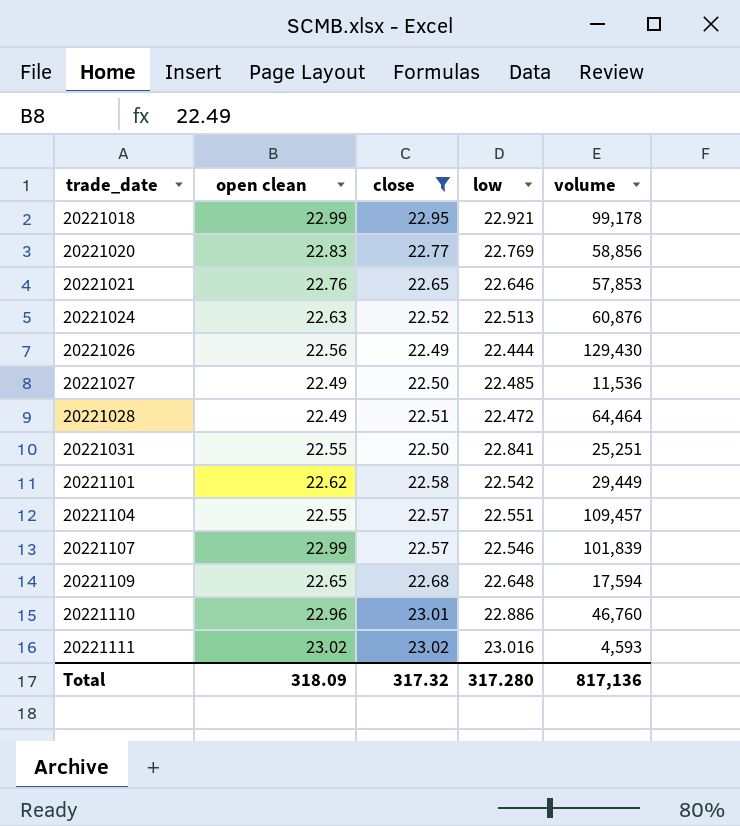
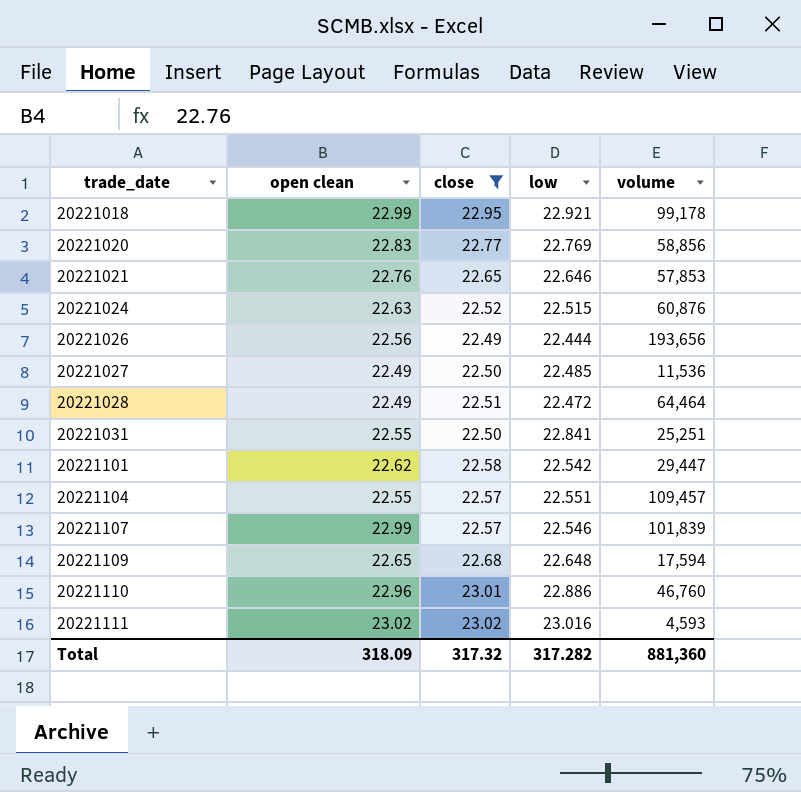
20221024 | low: 22.513 -> 22.515
20221026 | volume: 129,430 -> 193,656
20221101 | volume: 29,449 -> 29,447
Total | low: 317.280 -> 317.282
Total | volume: 817,136 -> 881,360

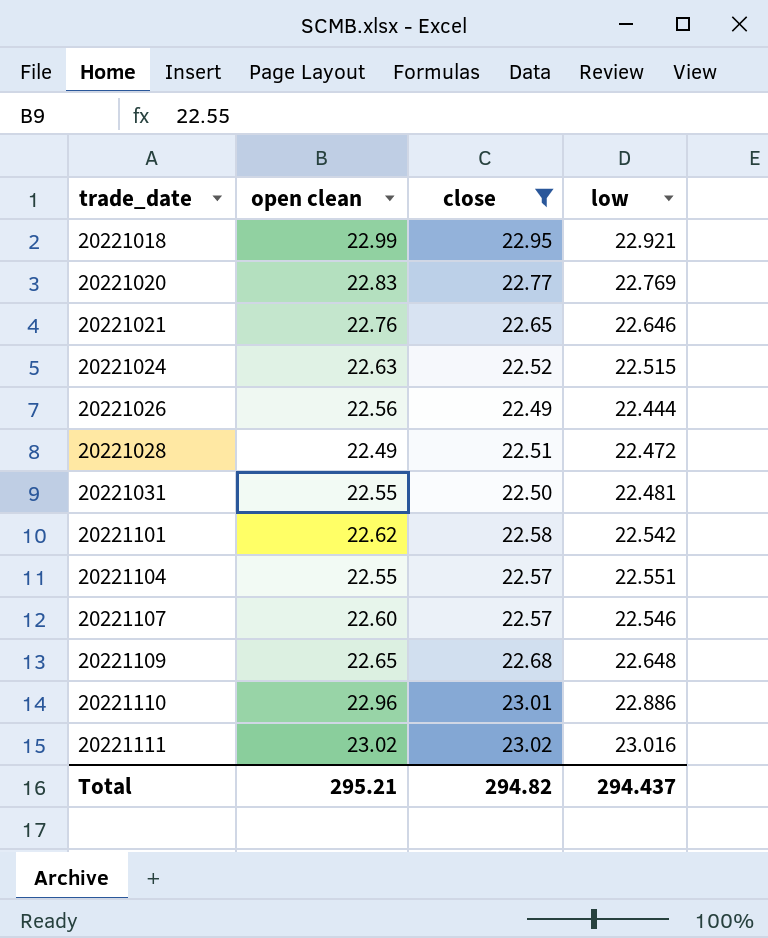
column volume | position: 5 -> none
row 20221027: 22.49 | 22.50 | 22.485 | 11,536 -> none
20221031 | low: 22.841 -> 22.481
20221107 | open clean: 22.99 -> 22.60
Total | open clean: 318.09 -> 295.21
Total | close: 317.32 -> 294.82
Total | low: 317.282 -> 294.437

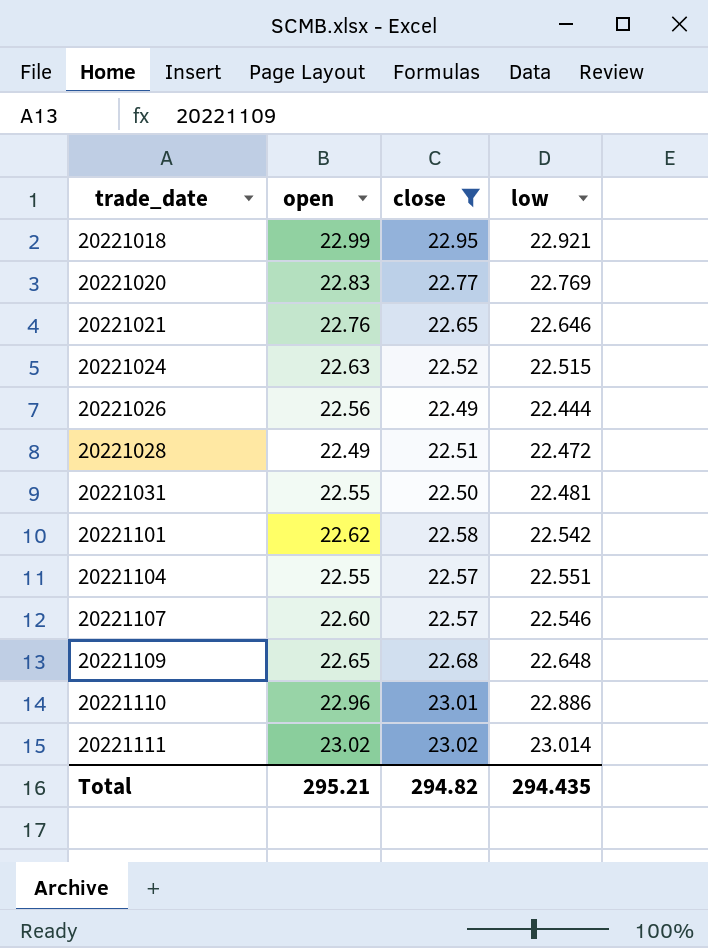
column name: open clean -> open
20221111 | low: 23.016 -> 23.014
Total | low: 294.437 -> 294.435

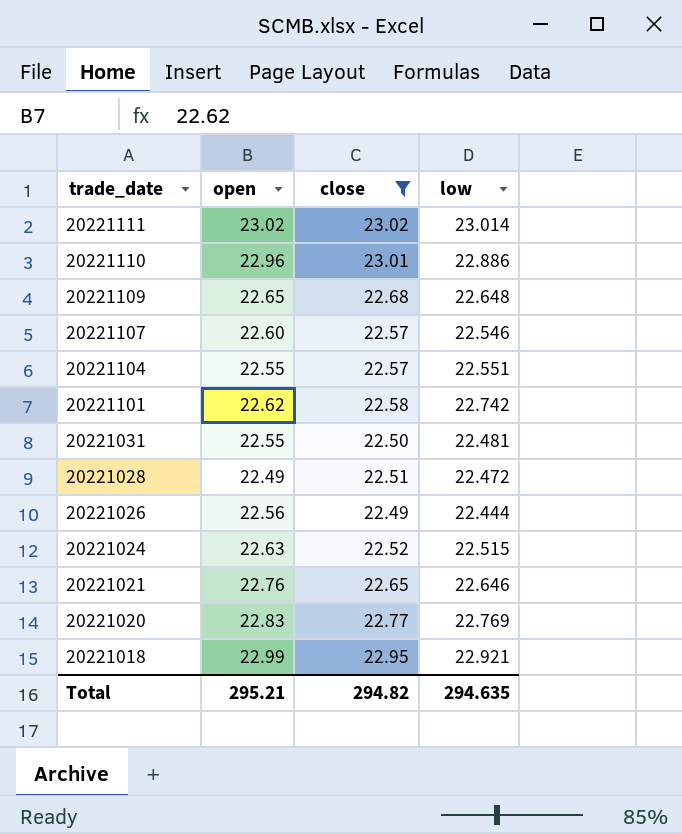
row order: trade_date ascending -> trade_date descending
20221101 | low: 22.542 -> 22.742
Total | low: 294.435 -> 294.635

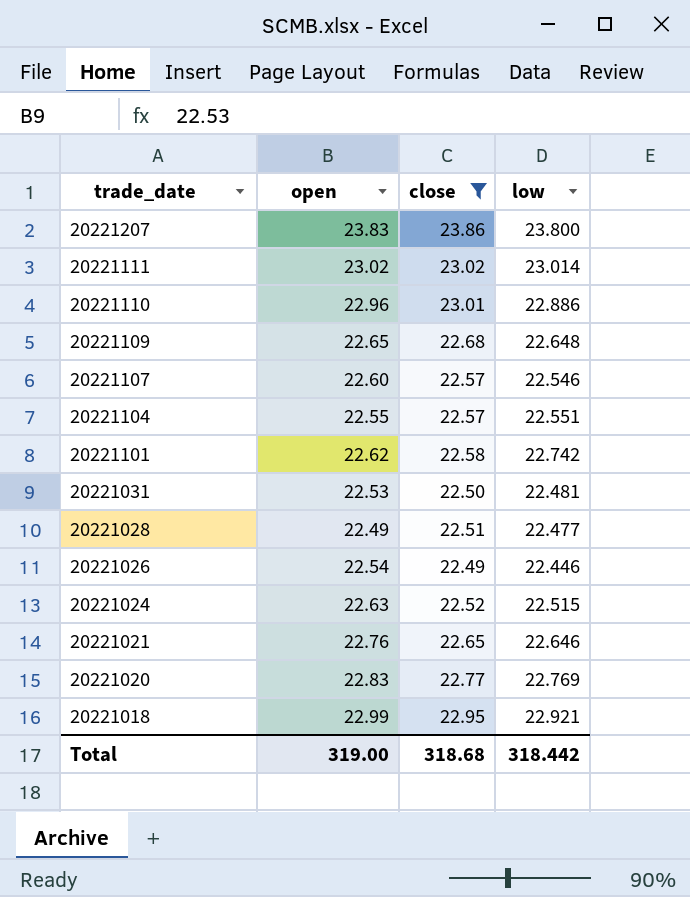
row 20221207: none -> 23.83 | 23.86 | 23.800
20221031 | open: 22.55 -> 22.53
20221028 | low: 22.472 -> 22.477
20221026 | open: 22.56 -> 22.54
20221026 | low: 22.444 -> 22.446
Total | open: 295.21 -> 319.00
Total | close: 294.82 -> 318.68
Total | low: 294.635 -> 318.442

